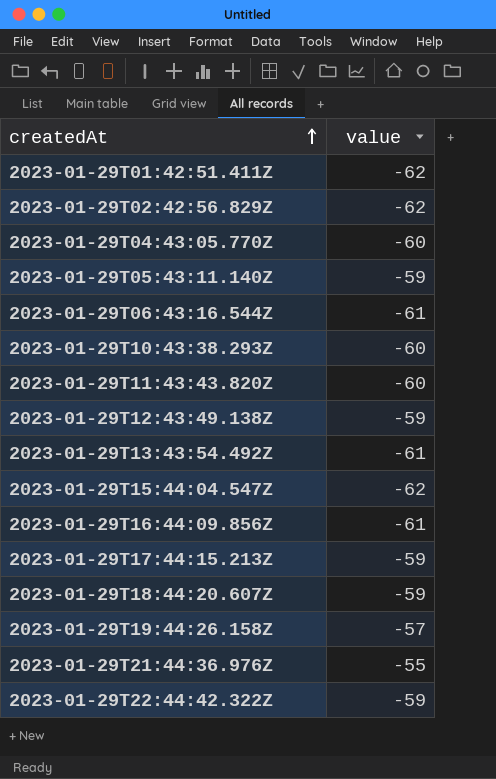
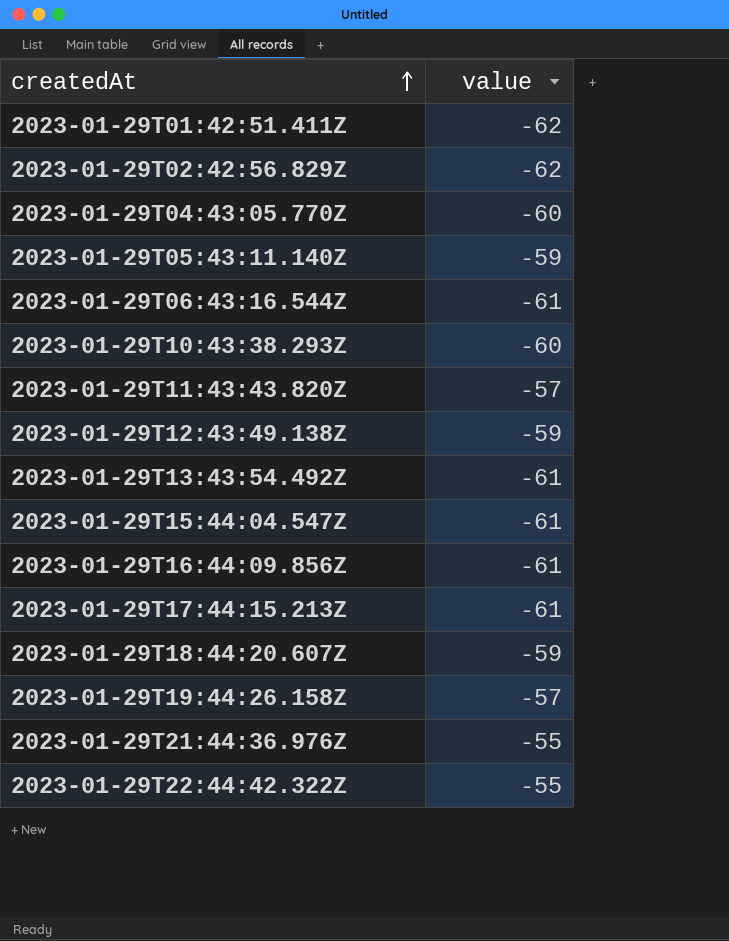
2023-01-29T11:43:43.820Z | value: -60 -> -57
2023-01-29T15:44:04.547Z | value: -62 -> -61
2023-01-29T17:44:15.213Z | value: -59 -> -61
2023-01-29T22:44:42.322Z | value: -59 -> -55

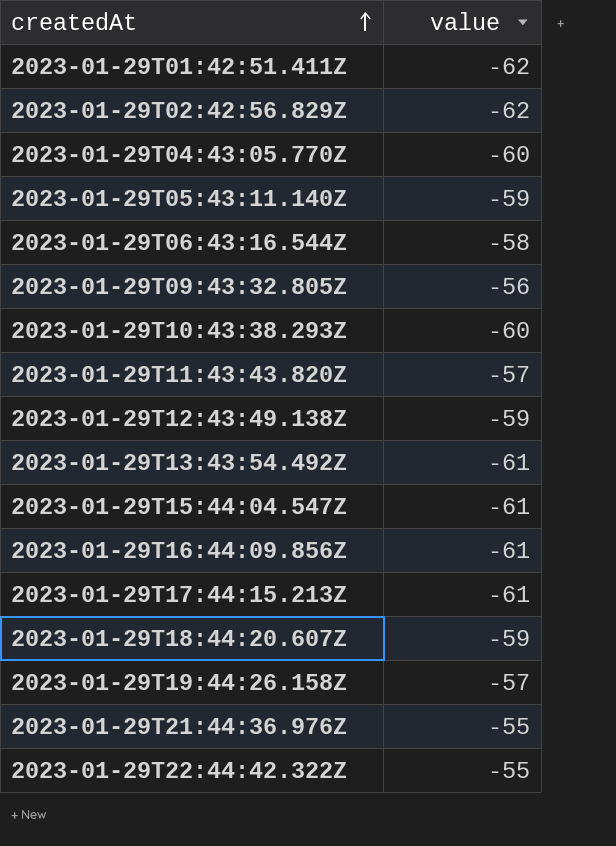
2023-01-29T06:43:16.544Z | value: -61 -> -58
row 2023-01-29T09:43:32.805Z: none -> -56

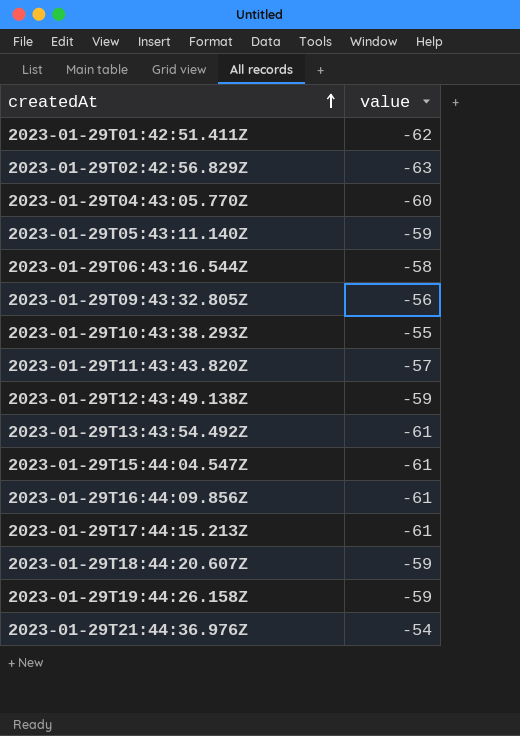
row 2023-01-29T22:44:42.322Z: -55 -> none
2023-01-29T02:42:56.829Z | value: -62 -> -63
2023-01-29T10:43:38.293Z | value: -60 -> -55
2023-01-29T19:44:26.158Z | value: -57 -> -59
2023-01-29T21:44:36.976Z | value: -55 -> -54

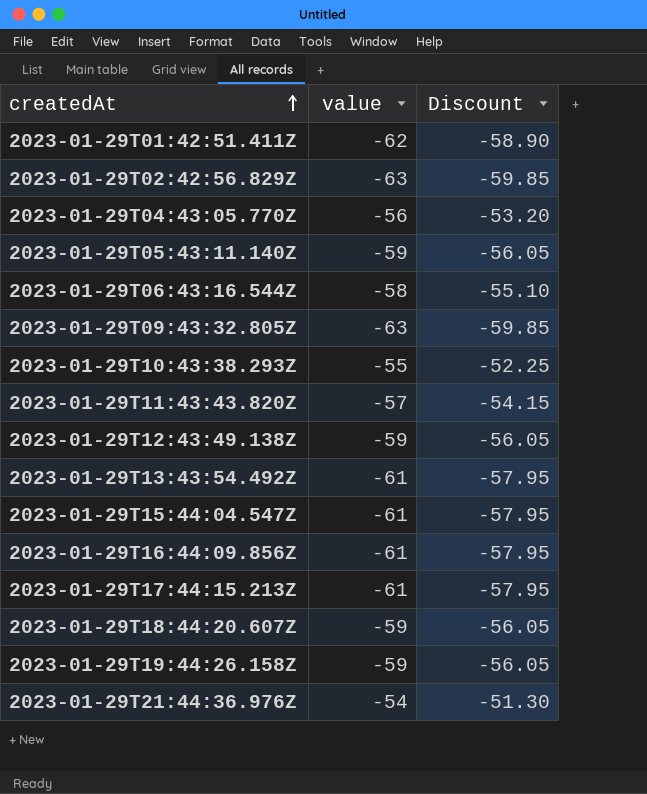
column Discount | formula: none -> [value] * 0.95
2023-01-29T04:43:05.770Z | value: -60 -> -56
2023-01-29T09:43:32.805Z | value: -56 -> -63

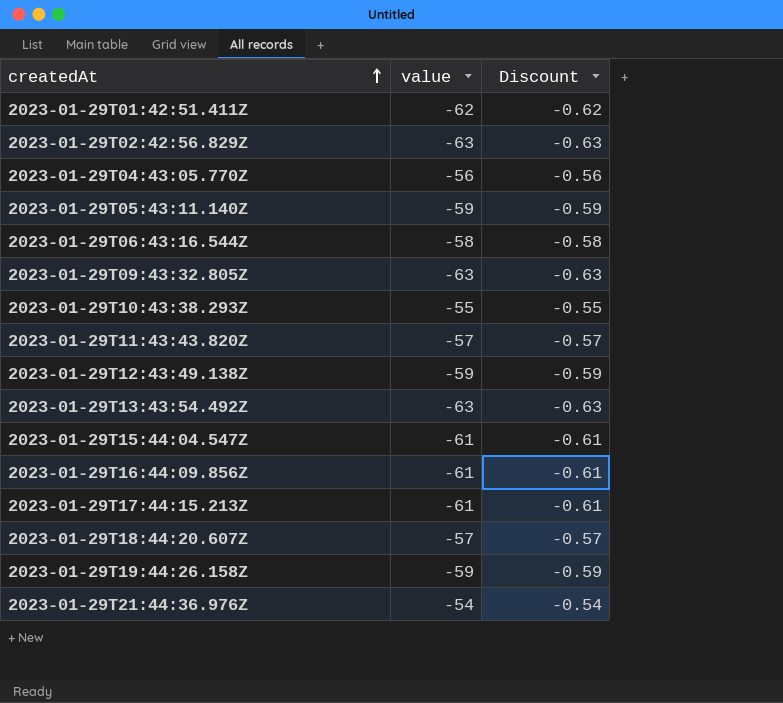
column Discount | formula: [value] * 0.95 -> [value] * 0.01
2023-01-29T13:43:54.492Z | value: -61 -> -63
2023-01-29T18:44:20.607Z | value: -59 -> -57

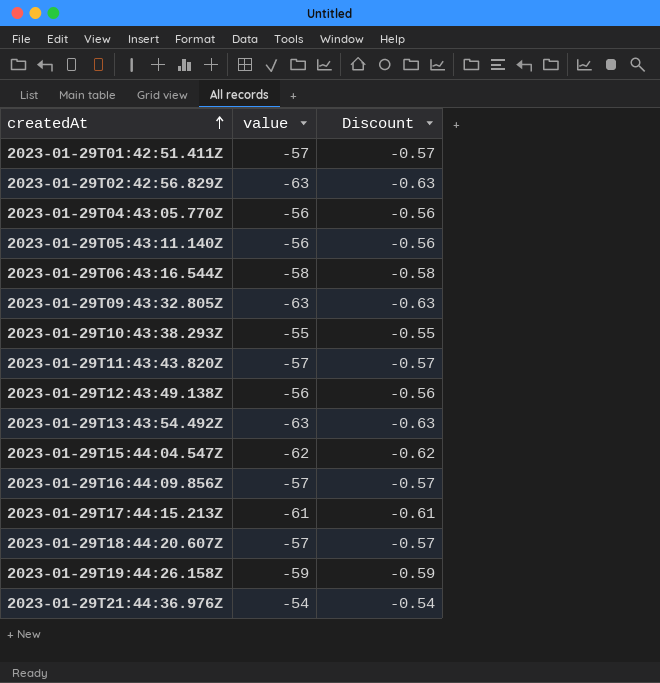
2023-01-29T01:42:51.411Z | value: -62 -> -57
2023-01-29T01:42:51.411Z | Discount: -0.62 -> -0.57
2023-01-29T05:43:11.140Z | value: -59 -> -56
2023-01-29T05:43:11.140Z | Discount: -0.59 -> -0.56
2023-01-29T12:43:49.138Z | value: -59 -> -56
2023-01-29T12:43:49.138Z | Discount: -0.59 -> -0.56
2023-01-29T15:44:04.547Z | value: -61 -> -62
2023-01-29T15:44:04.547Z | Discount: -0.61 -> -0.62
2023-01-29T16:44:09.856Z | value: -61 -> -57
2023-01-29T16:44:09.856Z | Discount: -0.61 -> -0.57

